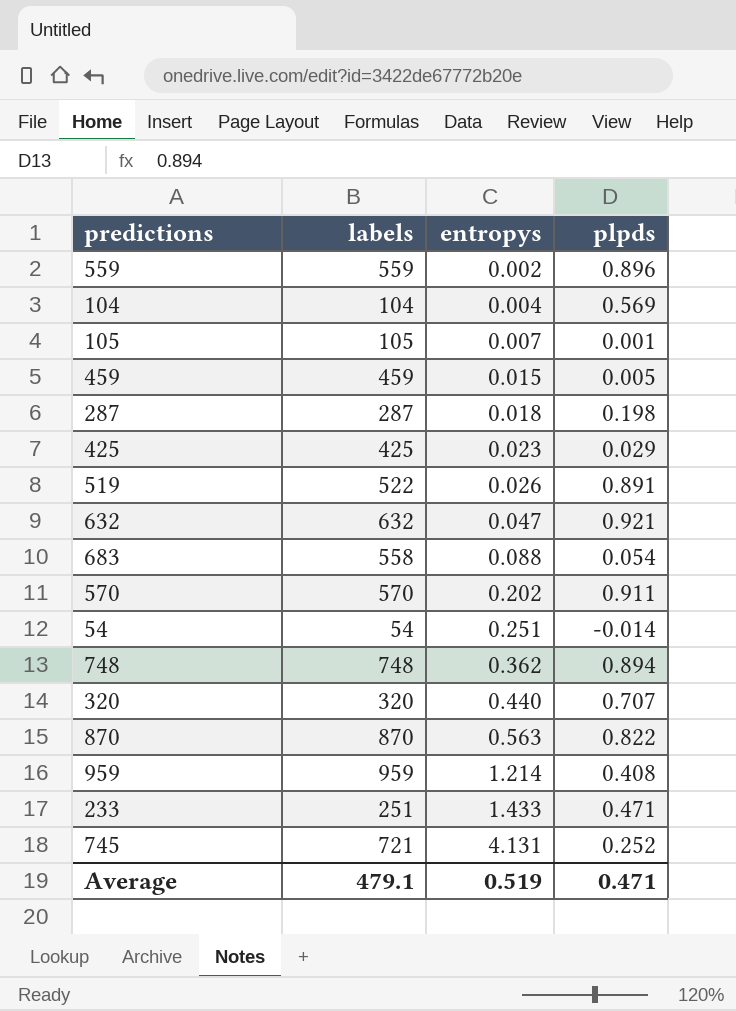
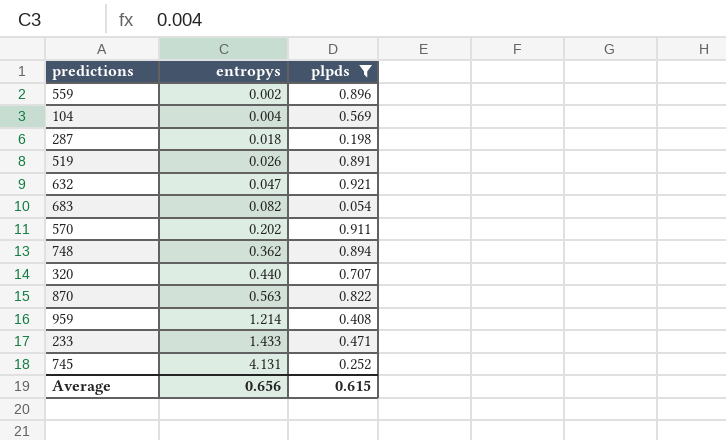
filter: none -> plpds >= 0.054
column labels | position: 2 -> none
683 | entropys: 0.088 -> 0.082
Average | entropys: 0.519 -> 0.656
Average | plpds: 0.471 -> 0.615

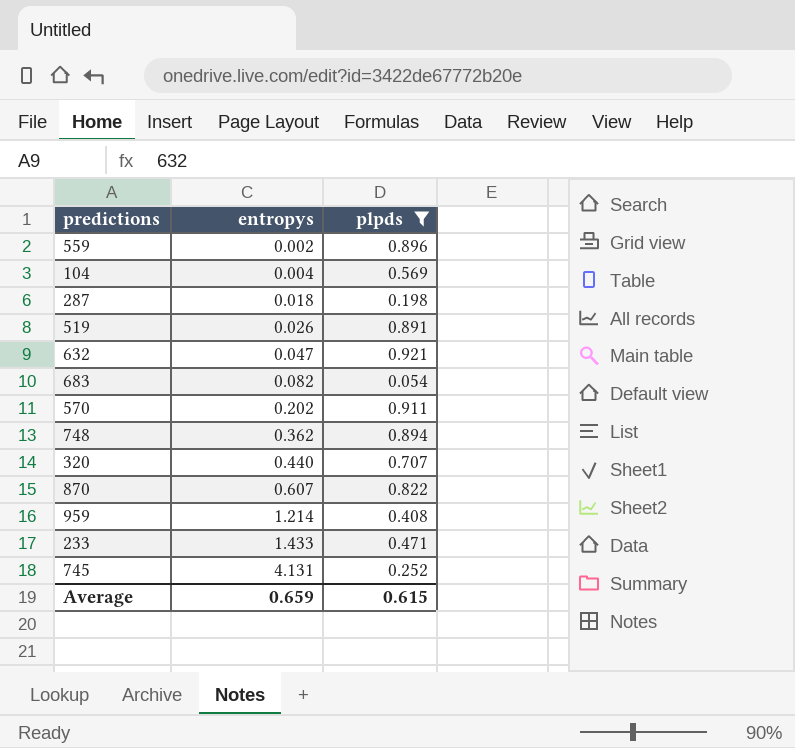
870 | entropys: 0.563 -> 0.607
Average | entropys: 0.656 -> 0.659

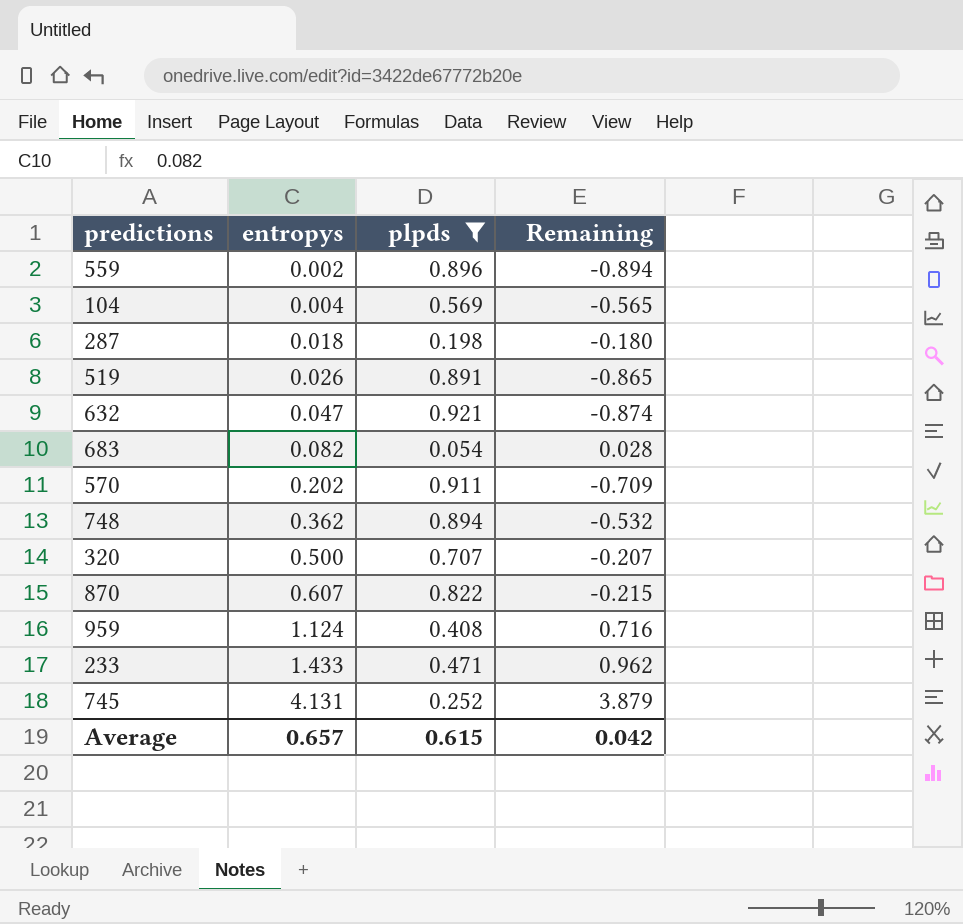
column Remaining | formula: none -> [entropys] - [plpds]
320 | entropys: 0.440 -> 0.500
959 | entropys: 1.214 -> 1.124
Average | entropys: 0.659 -> 0.657

